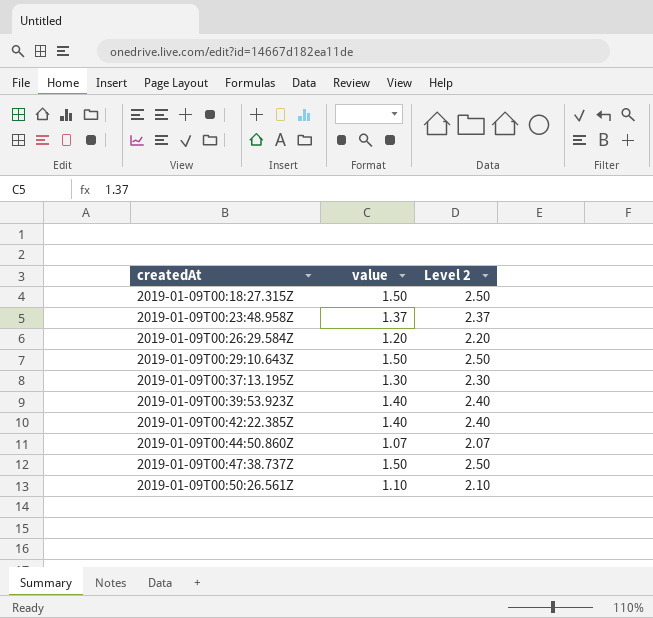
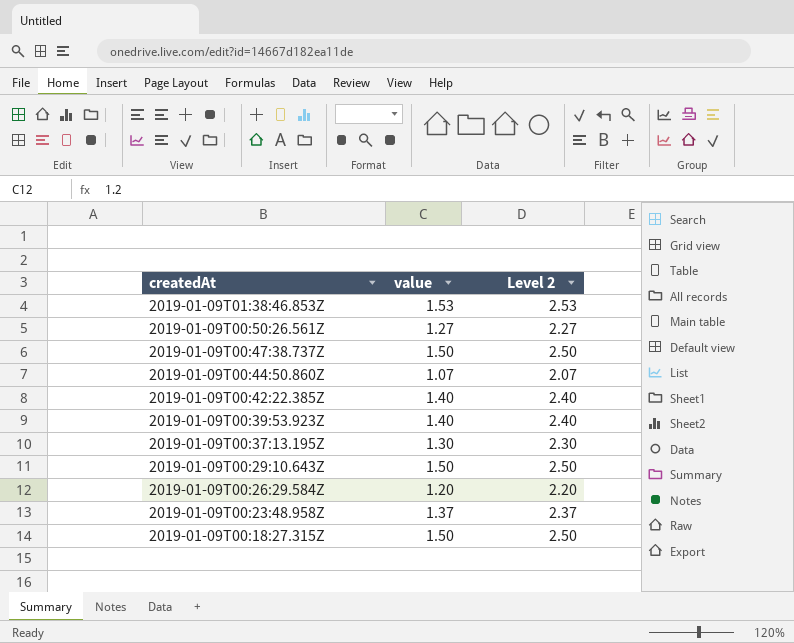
row order: createdAt ascending -> createdAt descending
row 2019-01-09T01:38:46.853Z: none -> 1.53 | 2.53
2019-01-09T00:50:26.561Z | value: 1.10 -> 1.27
2019-01-09T00:50:26.561Z | Level 2: 2.10 -> 2.27

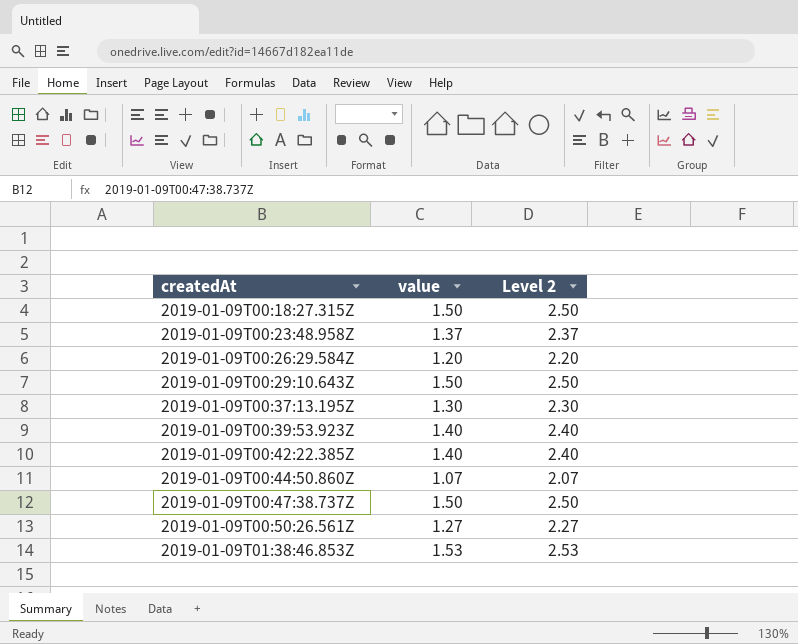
row order: createdAt descending -> createdAt ascending

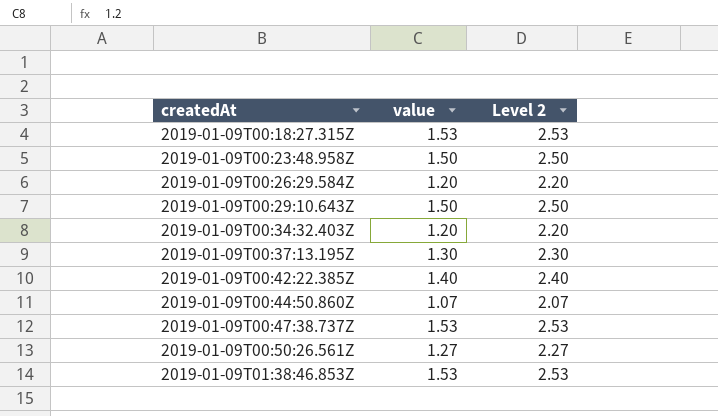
row 2019-01-09T00:39:53.923Z: 1.40 | 2.40 -> none
2019-01-09T00:18:27.315Z | value: 1.50 -> 1.53
2019-01-09T00:18:27.315Z | Level 2: 2.50 -> 2.53
2019-01-09T00:23:48.958Z | value: 1.37 -> 1.50
2019-01-09T00:23:48.958Z | Level 2: 2.37 -> 2.50
row 2019-01-09T00:34:32.403Z: none -> 1.20 | 2.20
2019-01-09T00:47:38.737Z | value: 1.50 -> 1.53
2019-01-09T00:47:38.737Z | Level 2: 2.50 -> 2.53

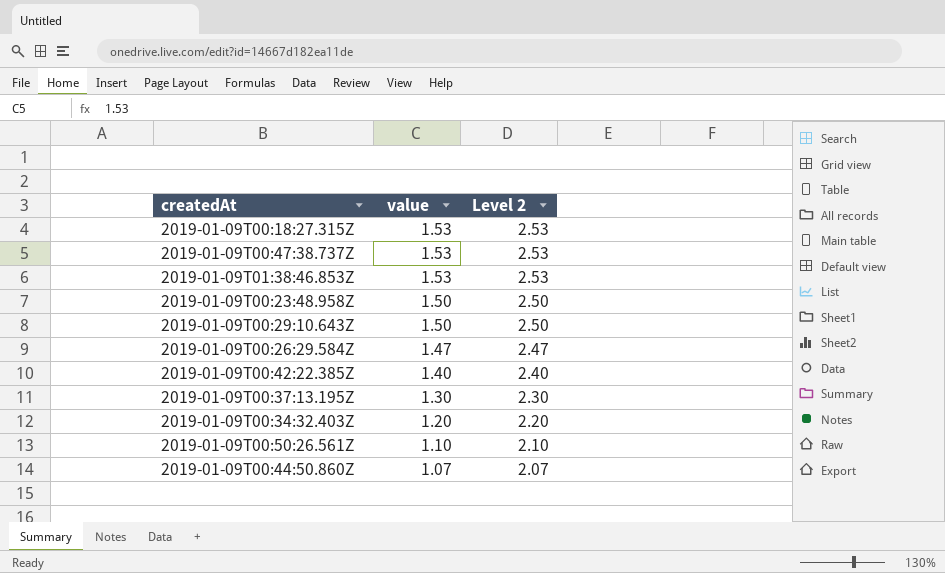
row order: createdAt ascending -> value descending
2019-01-09T00:26:29.584Z | value: 1.20 -> 1.47
2019-01-09T00:26:29.584Z | Level 2: 2.20 -> 2.47
2019-01-09T00:50:26.561Z | value: 1.27 -> 1.10
2019-01-09T00:50:26.561Z | Level 2: 2.27 -> 2.10

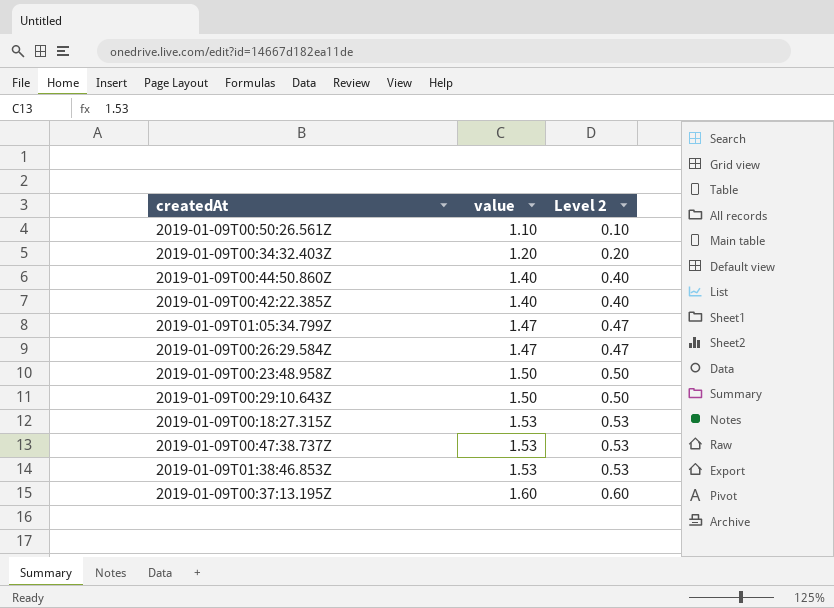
row order: value descending -> value ascending
column Level 2 | formula: [value] + 1 -> [value] - 1
2019-01-09T00:44:50.860Z | value: 1.07 -> 1.40
row 2019-01-09T01:05:34.799Z: none -> 1.47 | 0.47
2019-01-09T00:37:13.195Z | value: 1.30 -> 1.60

